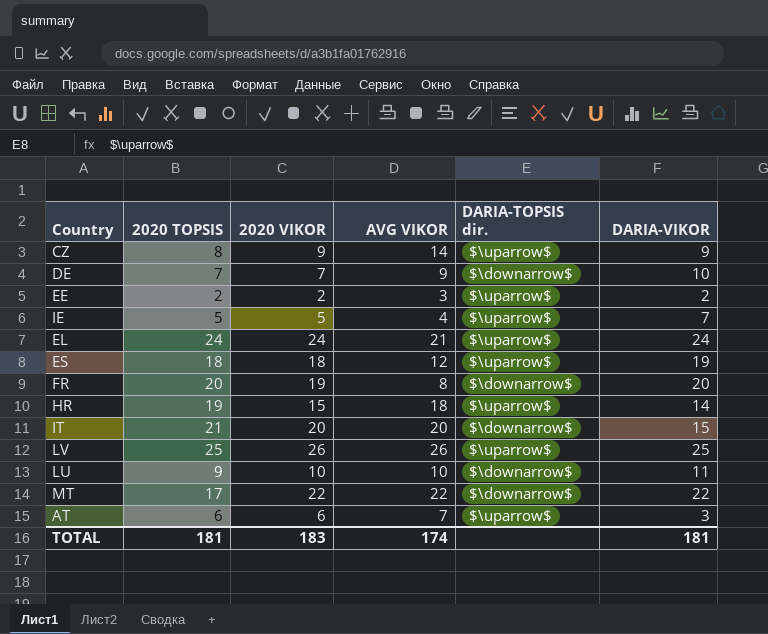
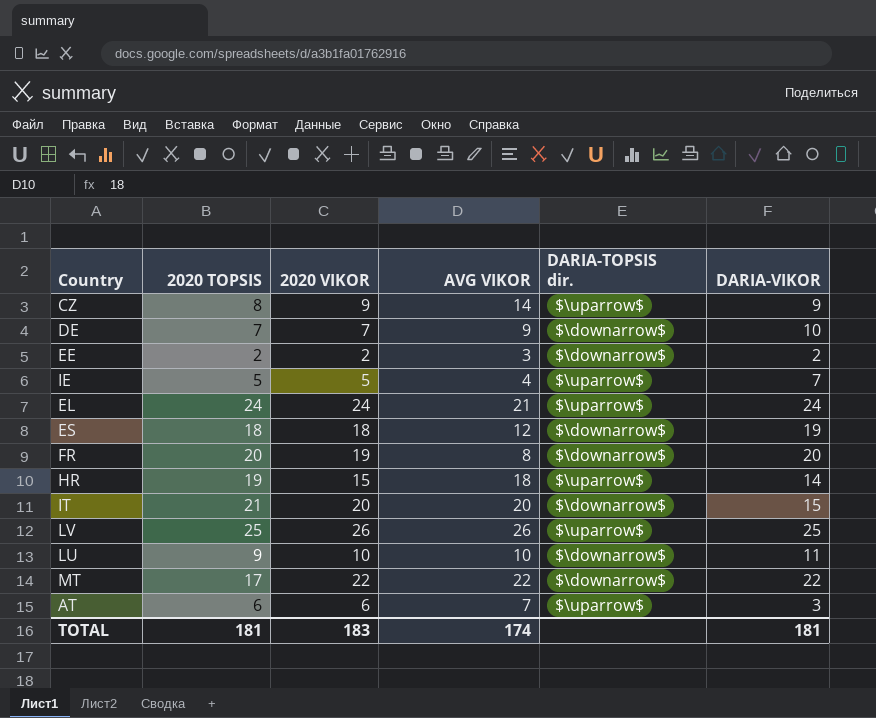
EE | DARIA-TOPSIS dir.: $\uparrow$ -> $\downarrow$
ES | DARIA-TOPSIS dir.: $\uparrow$ -> $\downarrow$

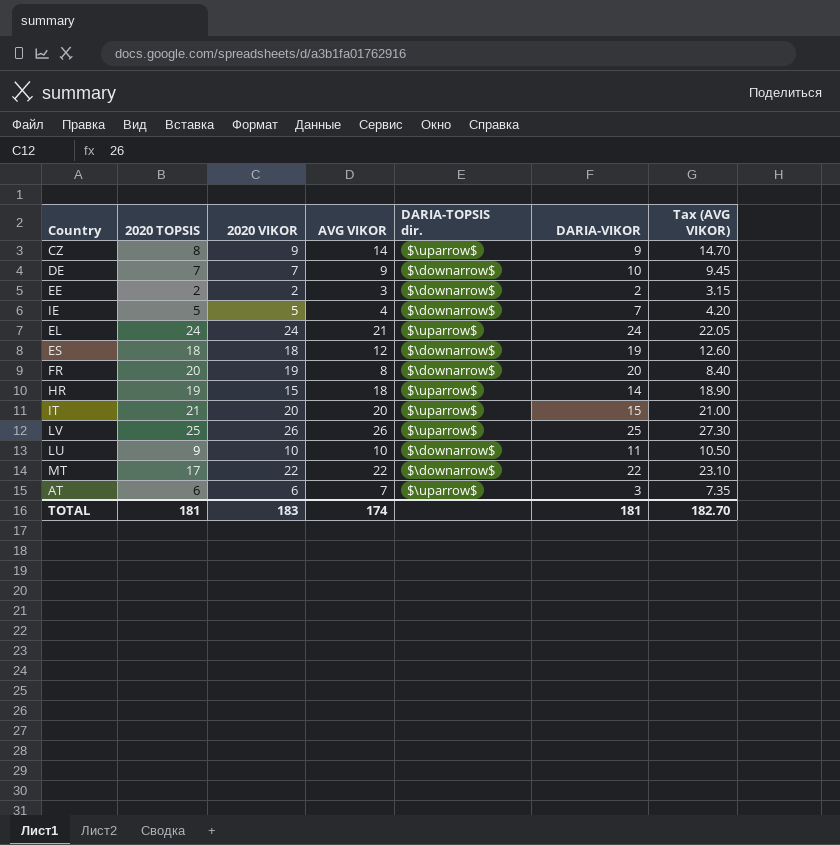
column Tax (AVG VIKOR) | formula: none -> [AVG VIKOR] * 1.05
IE | DARIA-TOPSIS dir.: $\uparrow$ -> $\downarrow$
IT | DARIA-TOPSIS dir.: $\downarrow$ -> $\uparrow$

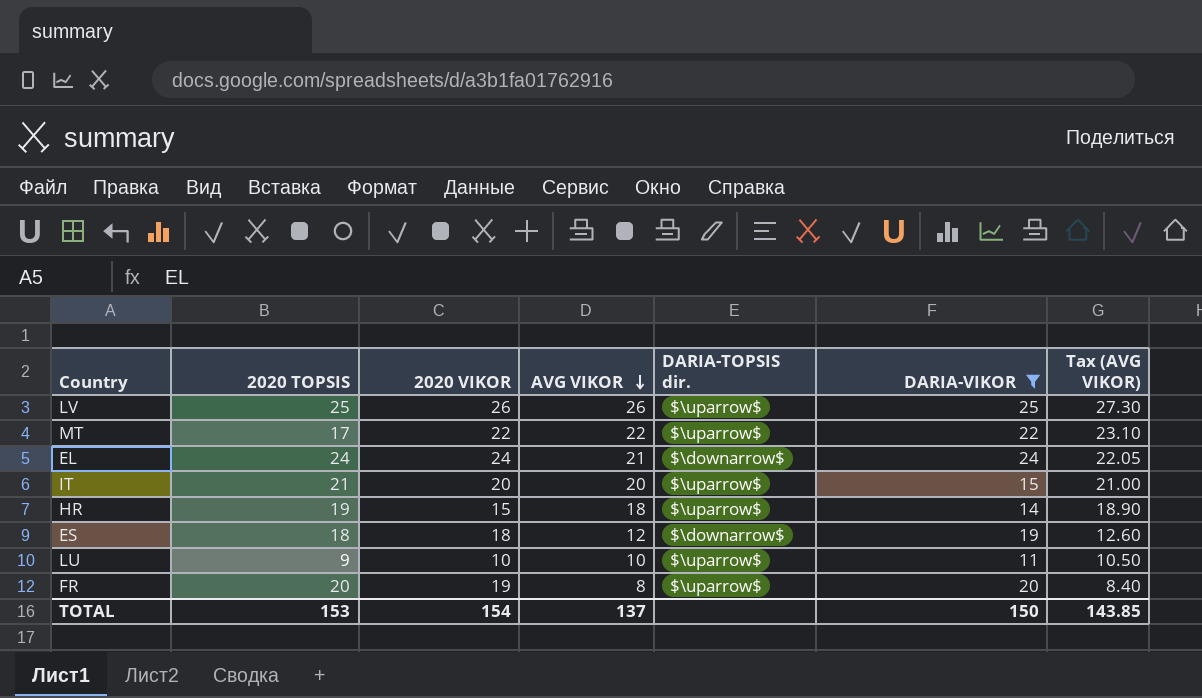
filter: none -> DARIA-VIKOR >= 11
row order: none -> AVG VIKOR descending
MT | DARIA-TOPSIS dir.: $\downarrow$ -> $\uparrow$
EL | DARIA-TOPSIS dir.: $\uparrow$ -> $\downarrow$
LU | DARIA-TOPSIS dir.: $\downarrow$ -> $\uparrow$
FR | DARIA-TOPSIS dir.: $\downarrow$ -> $\uparrow$
TOTAL | 2020 TOPSIS: 181 -> 153
TOTAL | 2020 VIKOR: 183 -> 154
TOTAL | AVG VIKOR: 174 -> 137
TOTAL | DARIA-VIKOR: 181 -> 150
TOTAL | Tax (AVG VIKOR): 182.70 -> 143.85

